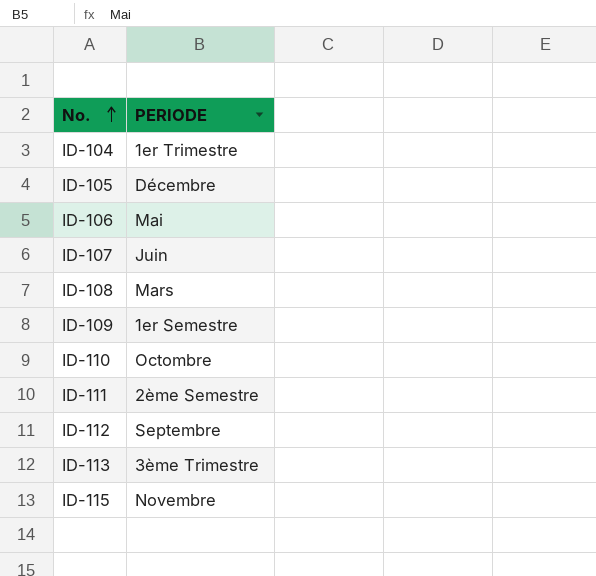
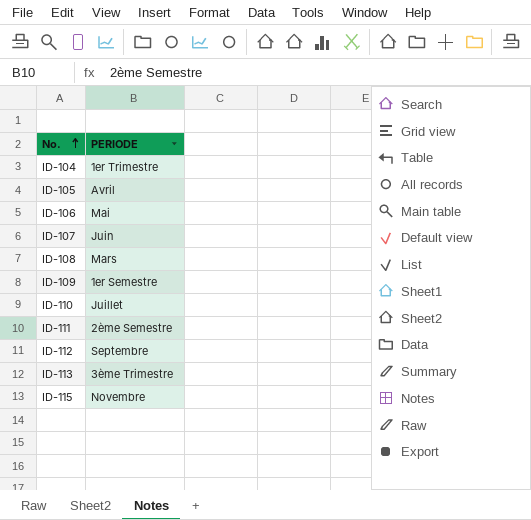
ID-105 | PERIODE: Décembre -> Avril
ID-110 | PERIODE: Octombre -> Juillet

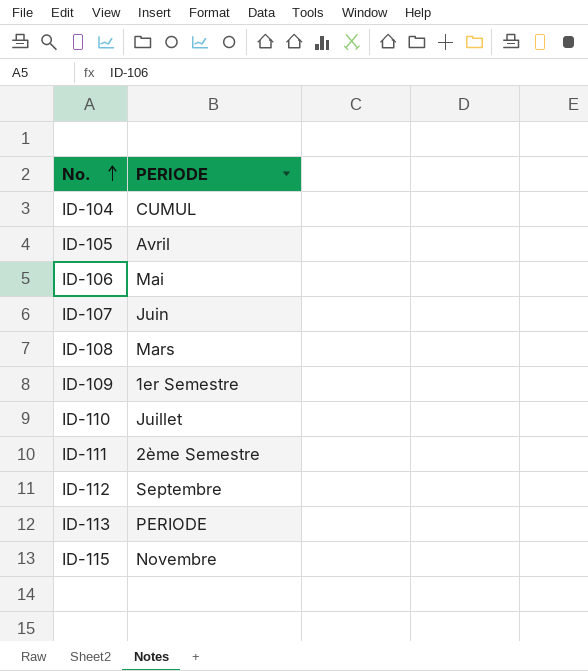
ID-104 | PERIODE: 1er Trimestre -> CUMUL
ID-113 | PERIODE: 3ème Trimestre -> PERIODE

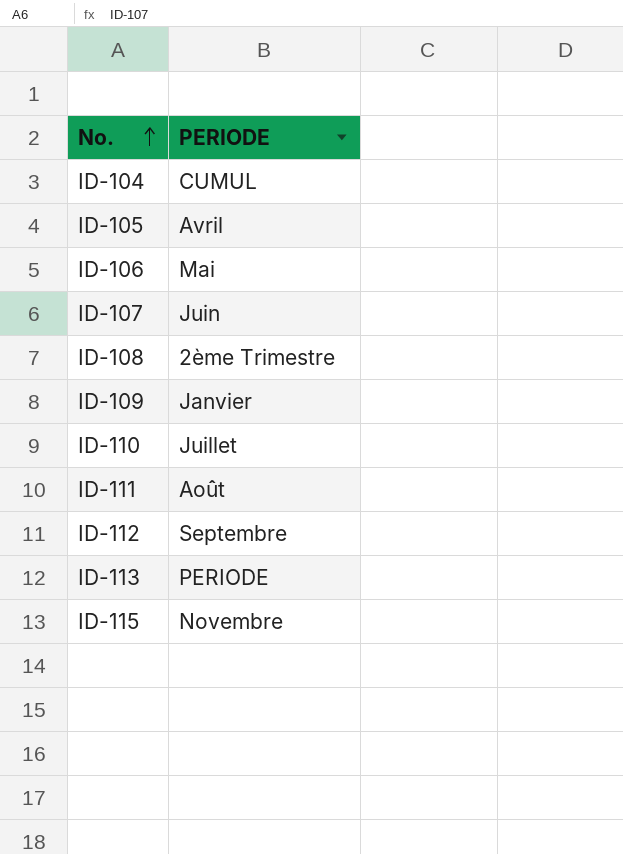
ID-108 | PERIODE: Mars -> 2ème Trimestre
ID-109 | PERIODE: 1er Semestre -> Janvier
ID-111 | PERIODE: 2ème Semestre -> Août

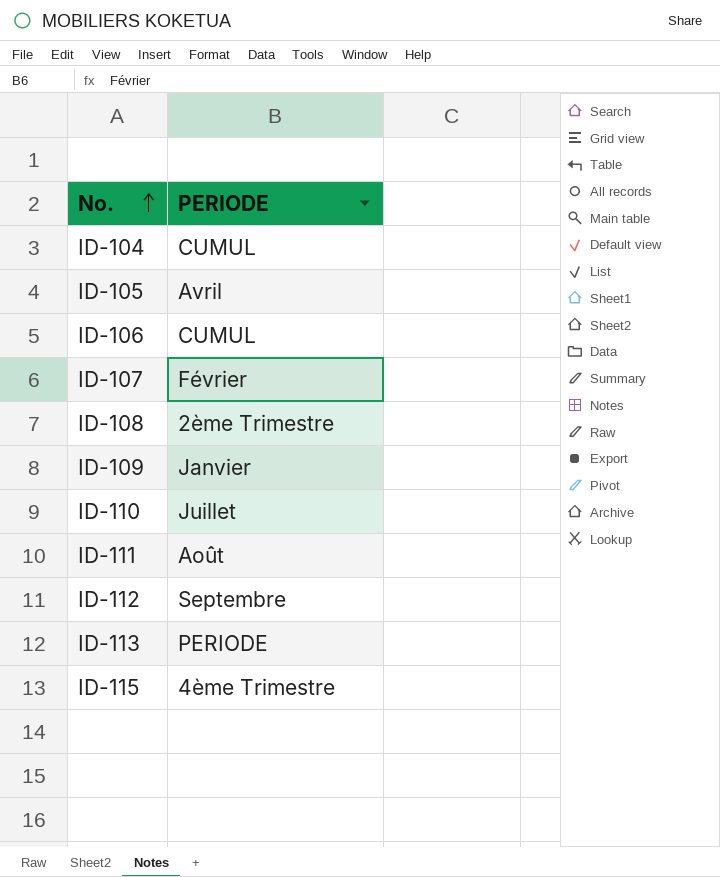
ID-106 | PERIODE: Mai -> CUMUL
ID-107 | PERIODE: Juin -> Février
ID-115 | PERIODE: Novembre -> 4ème Trimestre

